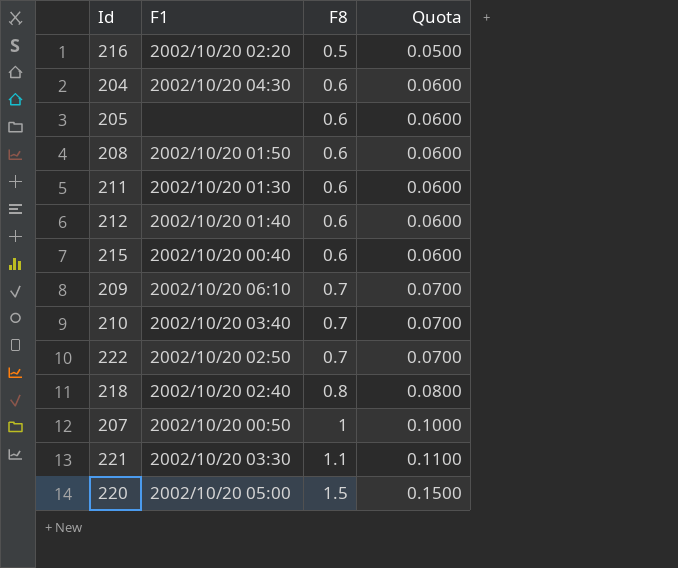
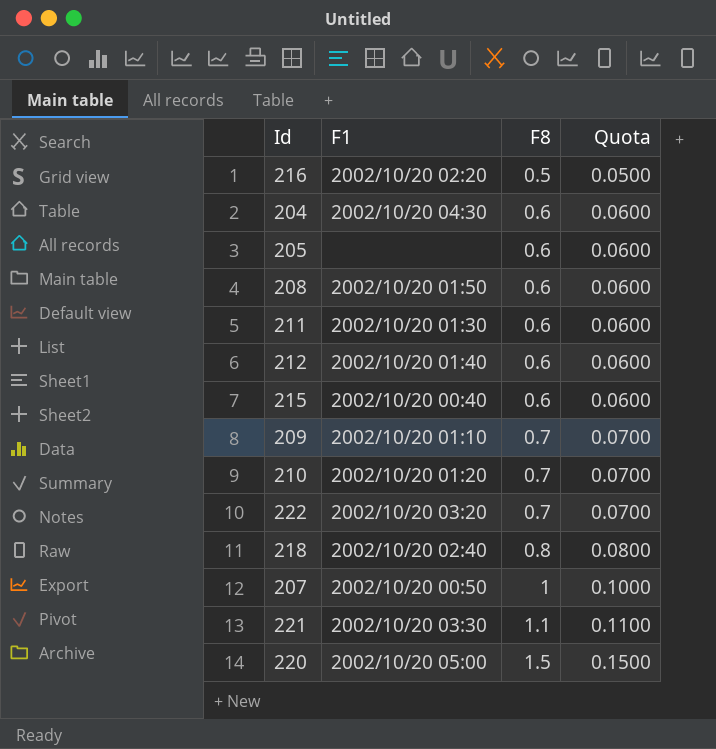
209 | F1: 2002/10/20 06:10 -> 2002/10/20 01:10
210 | F1: 2002/10/20 03:40 -> 2002/10/20 01:20
222 | F1: 2002/10/20 02:50 -> 2002/10/20 03:20

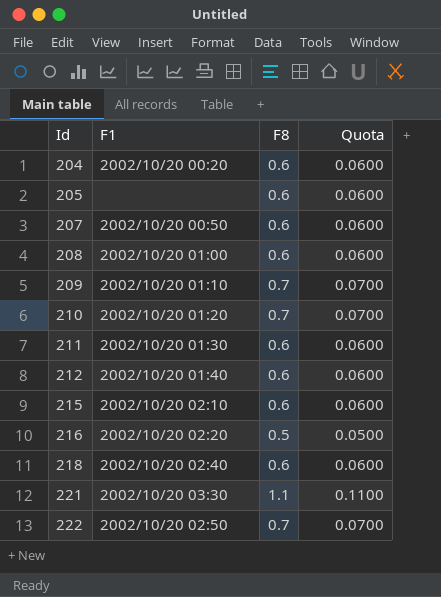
row order: F8 ascending -> Id ascending
row 220: 2002/10/20 05:00 | 1.5 | 0.1500 -> none
204 | F1: 2002/10/20 04:30 -> 2002/10/20 00:20
207 | F8: 1 -> 0.6
207 | Quota: 0.1000 -> 0.0600
208 | F1: 2002/10/20 01:50 -> 2002/10/20 01:00
215 | F1: 2002/10/20 00:40 -> 2002/10/20 02:10
218 | F8: 0.8 -> 0.6
218 | Quota: 0.0800 -> 0.0600
222 | F1: 2002/10/20 03:20 -> 2002/10/20 02:50

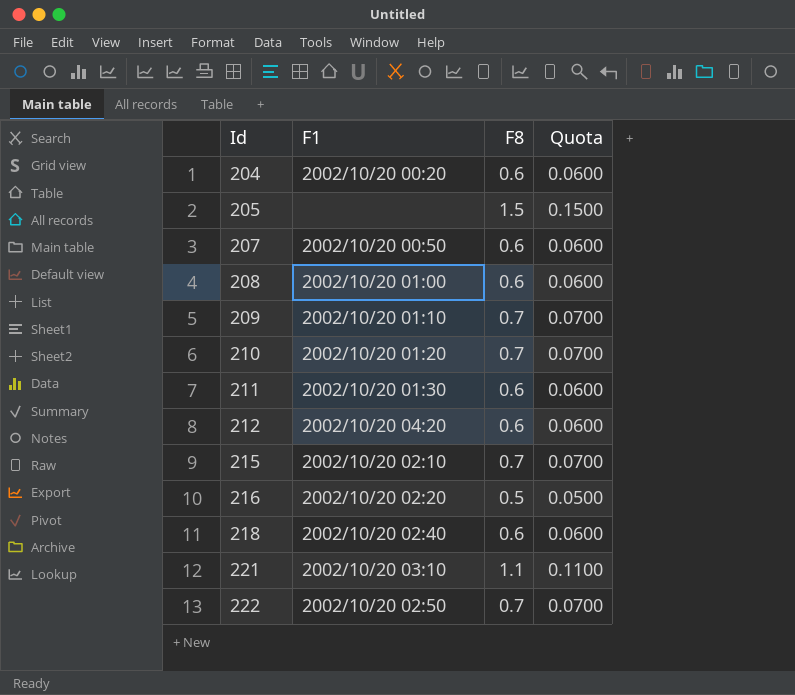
205 | F8: 0.6 -> 1.5
205 | Quota: 0.0600 -> 0.1500
212 | F1: 2002/10/20 01:40 -> 2002/10/20 04:20
215 | F8: 0.6 -> 0.7
215 | Quota: 0.0600 -> 0.0700
221 | F1: 2002/10/20 03:30 -> 2002/10/20 03:10

